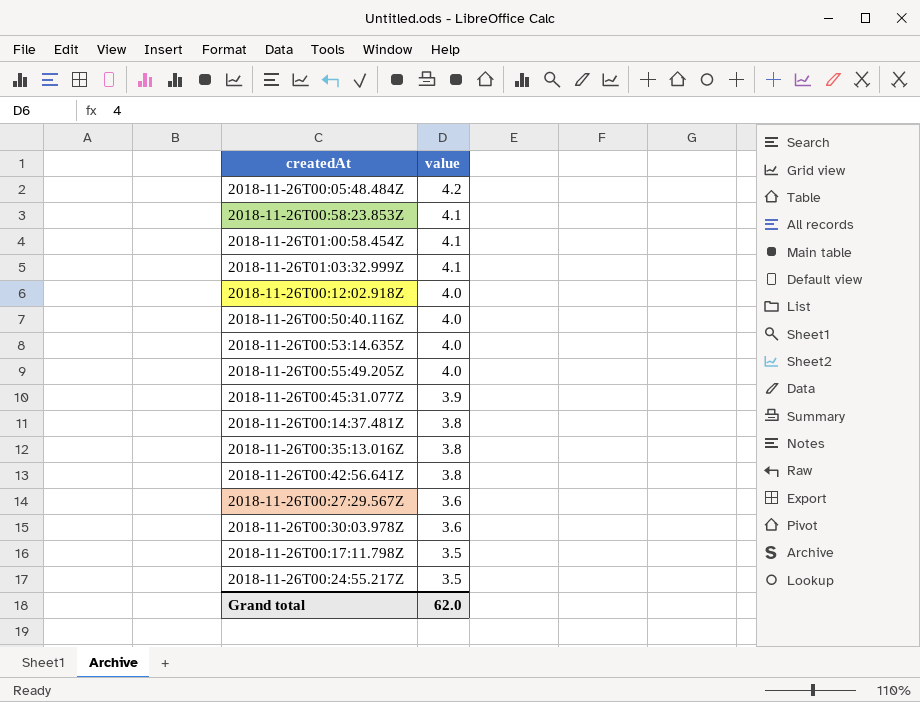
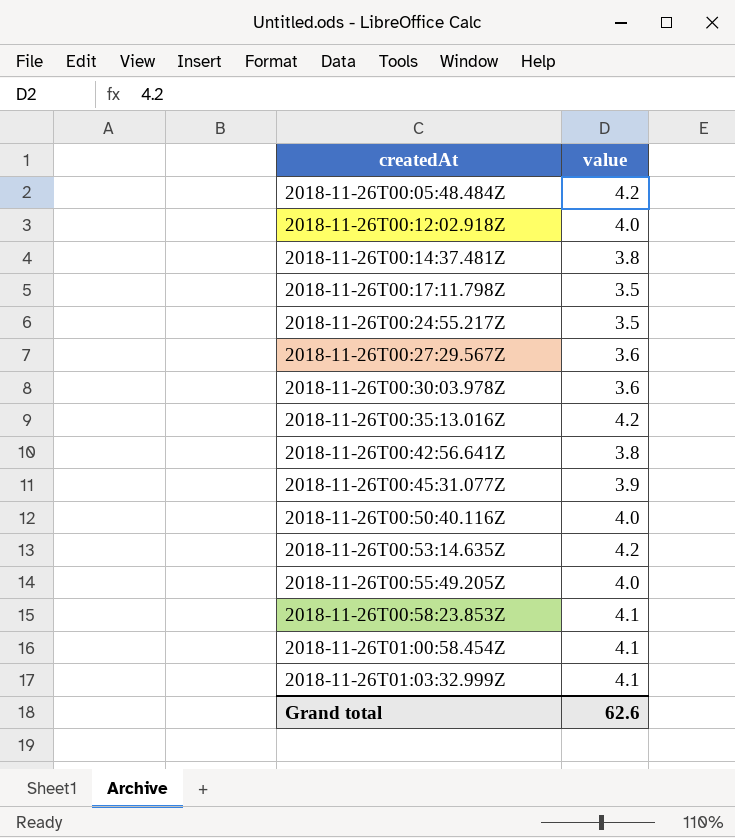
row order: value descending -> createdAt ascending
2018-11-26T00:35:13.016Z | value: 3.8 -> 4.2
2018-11-26T00:53:14.635Z | value: 4.0 -> 4.2
Grand total | value: 62.0 -> 62.6

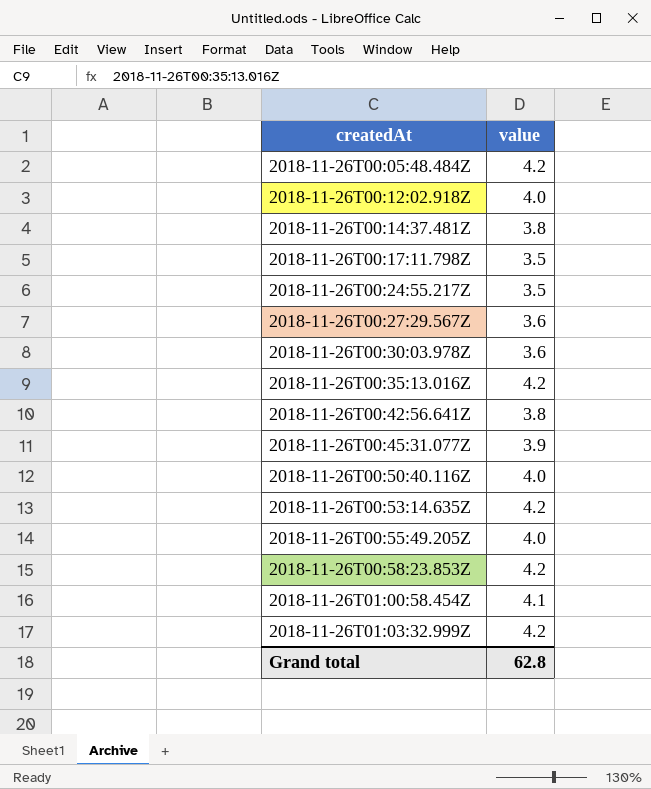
2018-11-26T00:58:23.853Z | value: 4.1 -> 4.2
2018-11-26T01:03:32.999Z | value: 4.1 -> 4.2
Grand total | value: 62.6 -> 62.8

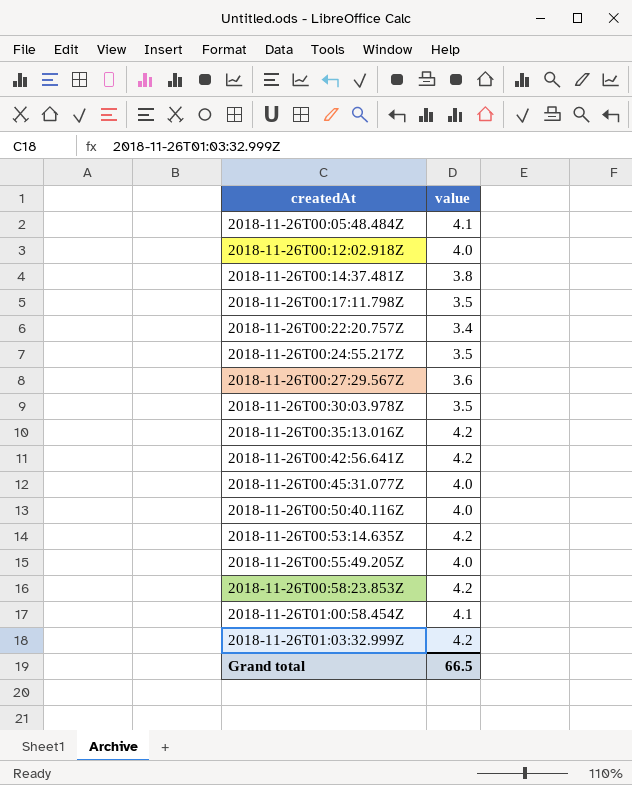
2018-11-26T00:05:48.484Z | value: 4.2 -> 4.1
row 2018-11-26T00:22:20.757Z: none -> 3.4
2018-11-26T00:30:03.978Z | value: 3.6 -> 3.5
2018-11-26T00:42:56.641Z | value: 3.8 -> 4.2
2018-11-26T00:45:31.077Z | value: 3.9 -> 4.0
Grand total | value: 62.8 -> 66.5

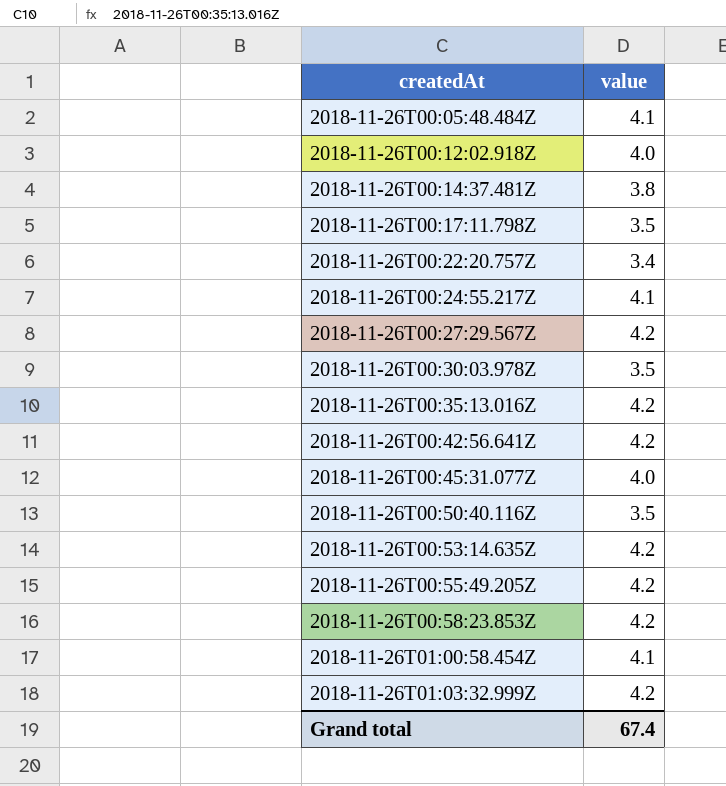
2018-11-26T00:24:55.217Z | value: 3.5 -> 4.1
2018-11-26T00:27:29.567Z | value: 3.6 -> 4.2
2018-11-26T00:50:40.116Z | value: 4.0 -> 3.5
2018-11-26T00:55:49.205Z | value: 4.0 -> 4.2
Grand total | value: 66.5 -> 67.4

